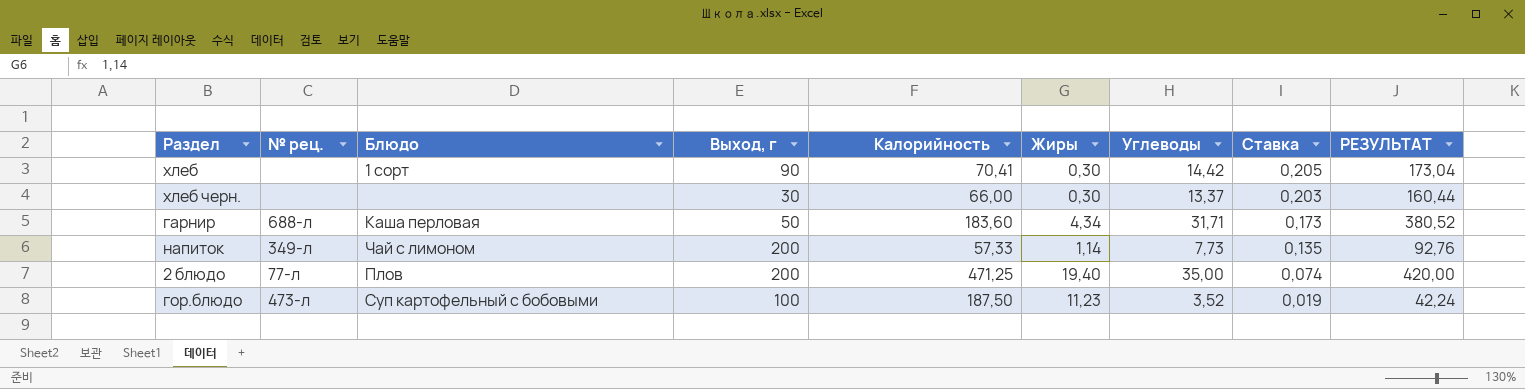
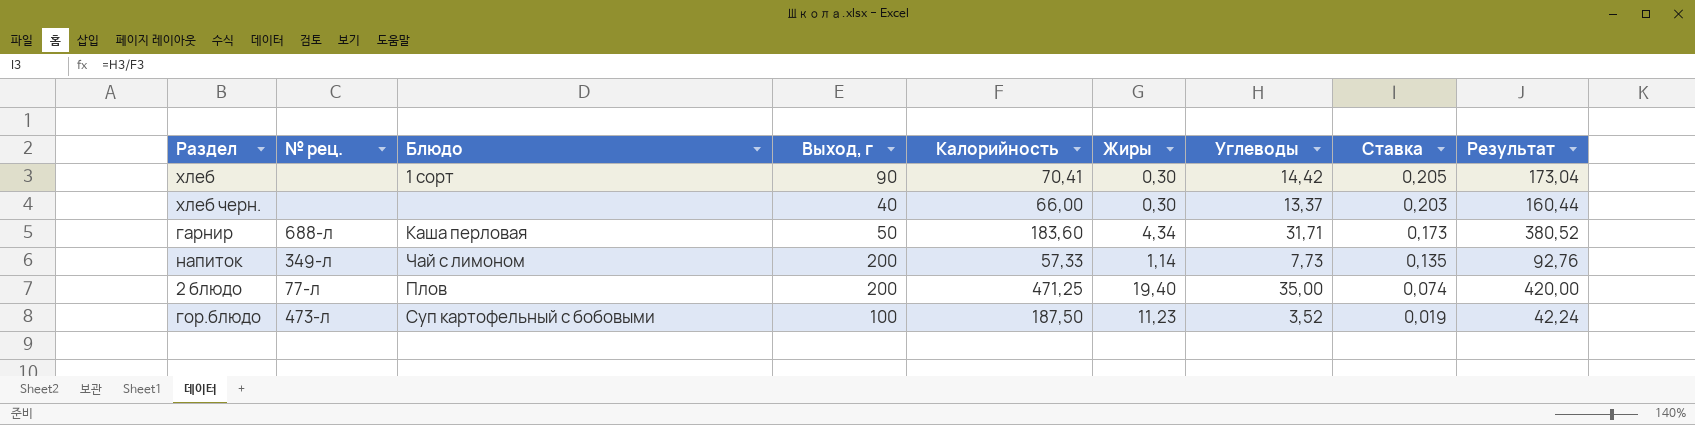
column name: РЕЗУЛЬТАТ -> Результат
хлеб черн. | Выход, г: 30 -> 40

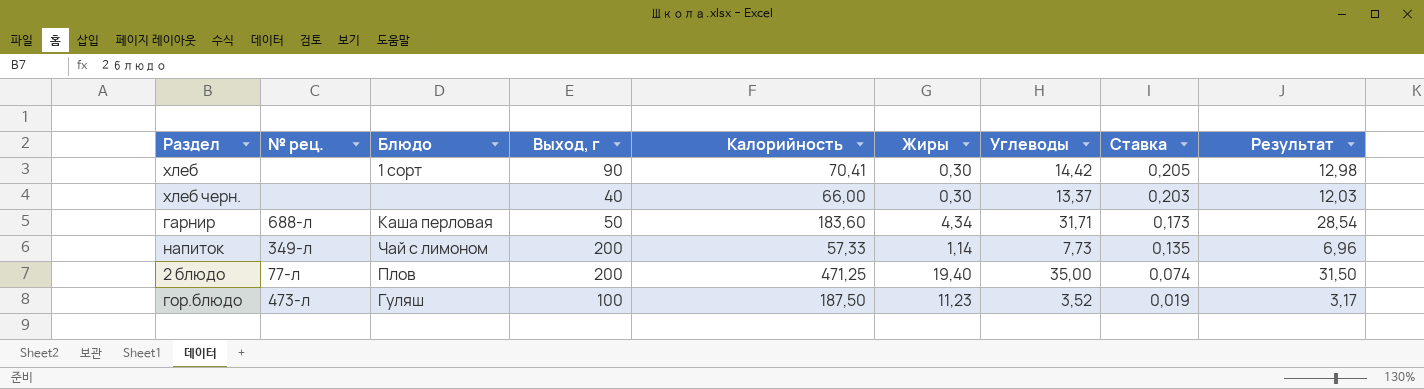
column Результат | formula: [Углеводы] * 12 -> [Углеводы] * 0,9
гор.блюдо | Блюдо: Суп картофельный с бобовыми -> Гуляш

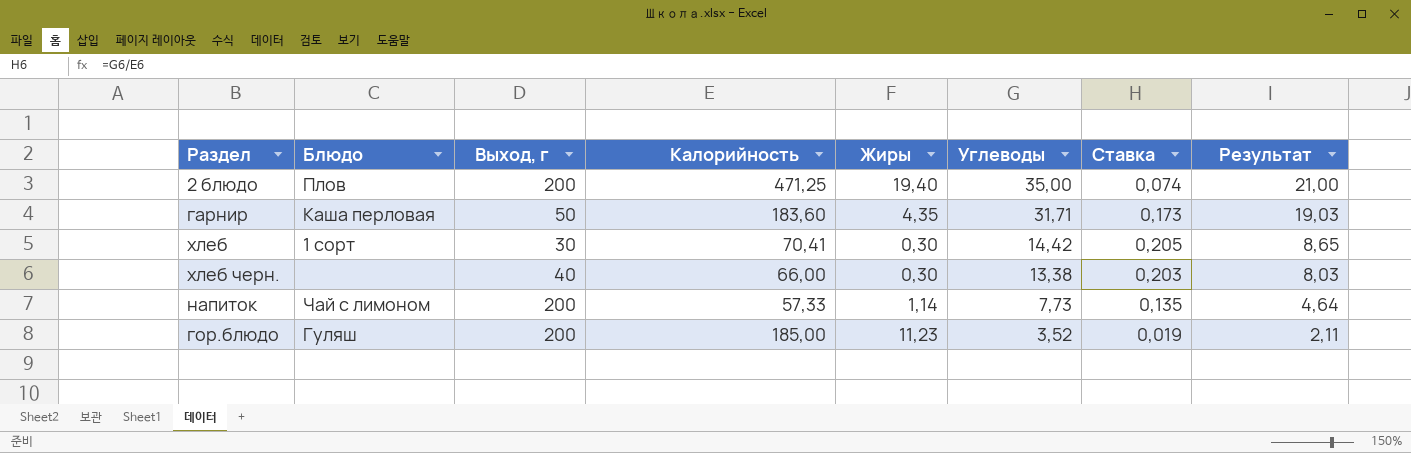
row order: Ставка descending -> Углеводы descending
column № рец. | position: 2 -> none
column Результат | formula: [Углеводы] * 0,9 -> [Углеводы] * 0,6
гарнир | Жиры: 4,34 -> 4,35
хлеб | Выход, г: 90 -> 30
хлеб черн. | Углеводы: 13,37 -> 13,38
гор.блюдо | Выход, г: 100 -> 200
гор.блюдо | Калорийность: 187,50 -> 185,00

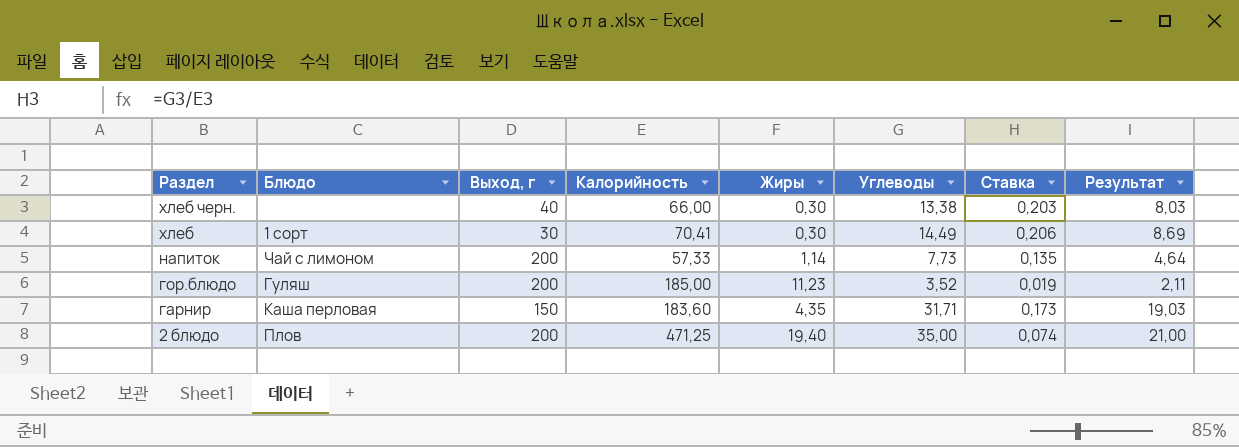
row order: Углеводы descending -> Раздел descending
хлеб | Углеводы: 14,42 -> 14,49
хлеб | Ставка: 0,205 -> 0,206
хлеб | Результат: 8,65 -> 8,69
гарнир | Выход, г: 50 -> 150

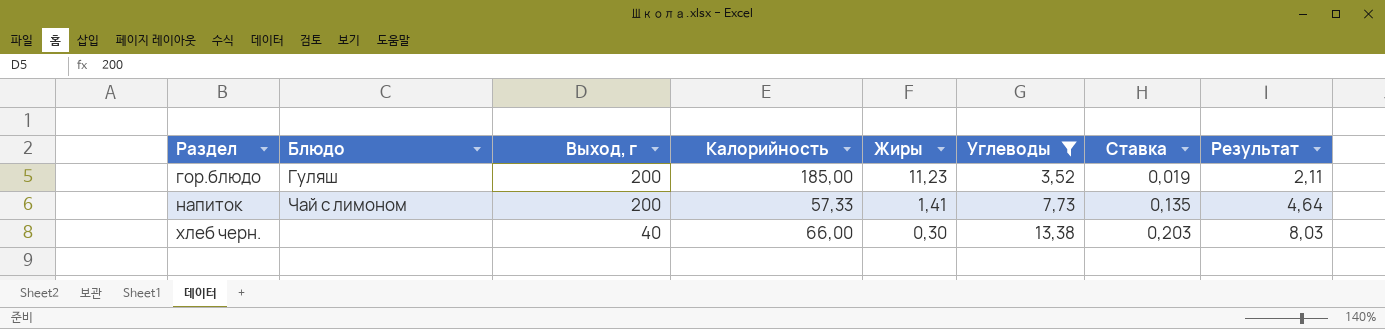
filter: none -> Углеводы <= 13,38
row order: Раздел descending -> Раздел ascending
напиток | Жиры: 1,14 -> 1,41

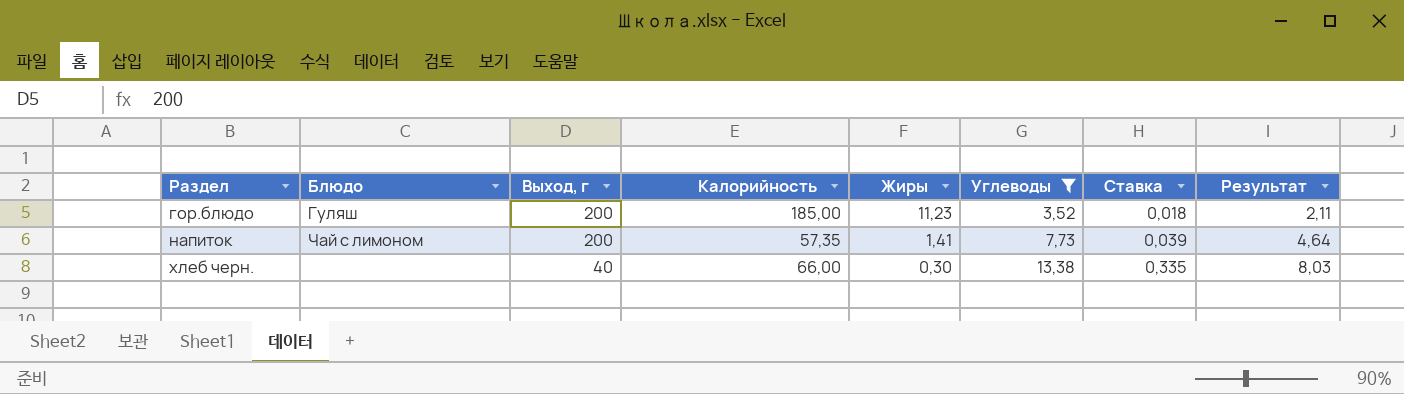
column Ставка | formula: [Углеводы] / [Калорийность] -> [Углеводы] / [Выход, г]
напиток | Калорийность: 57,33 -> 57,35

